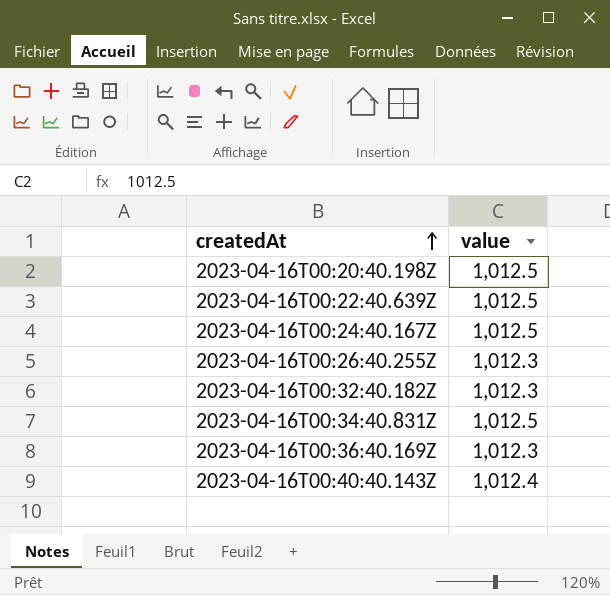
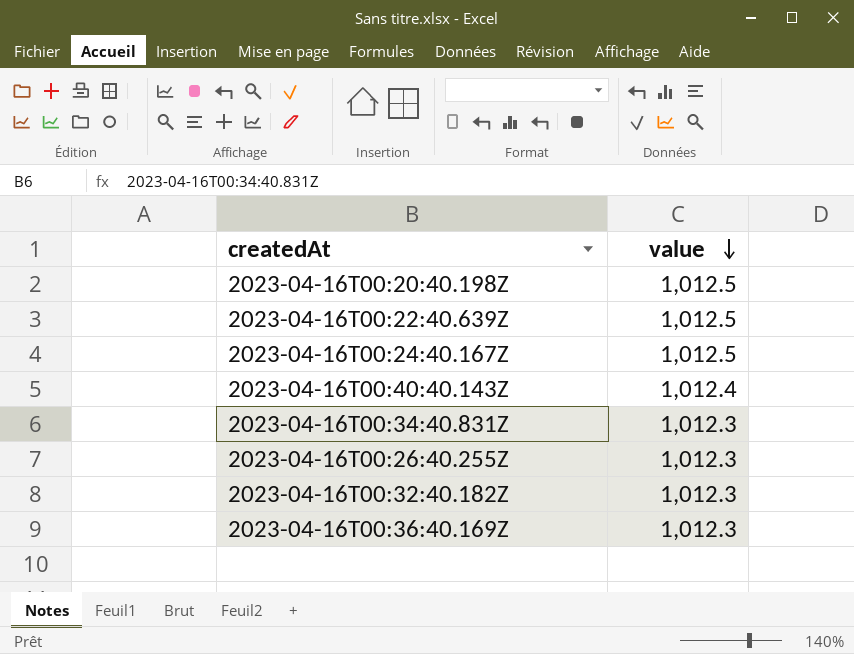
row order: createdAt ascending -> value descending
2023-04-16T00:34:40.831Z | value: 1,012.5 -> 1,012.3

